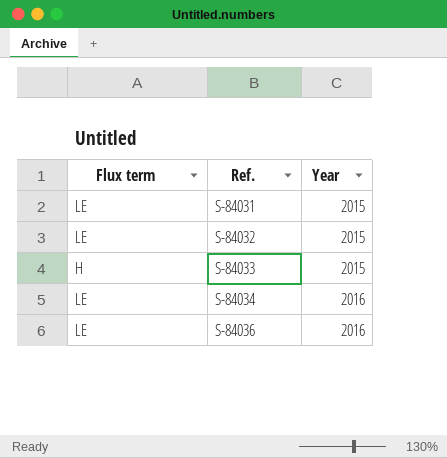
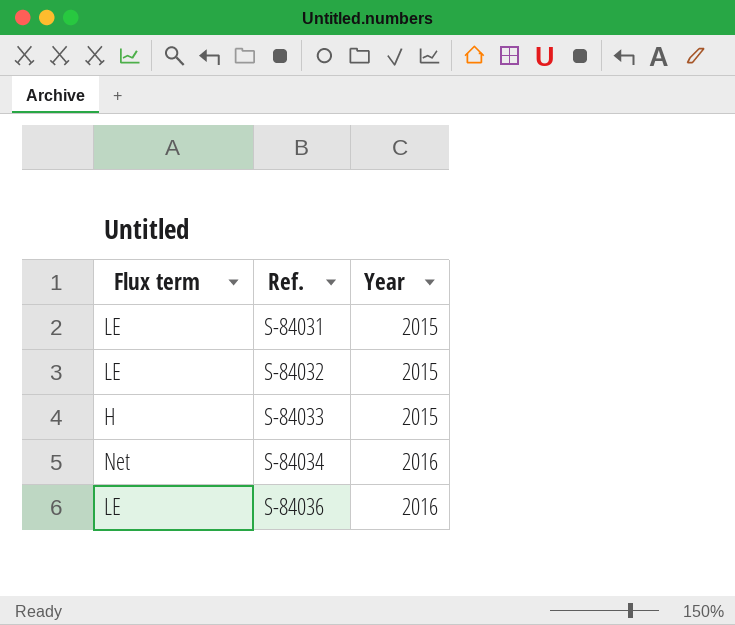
S-84034 | Flux term: LE -> Net

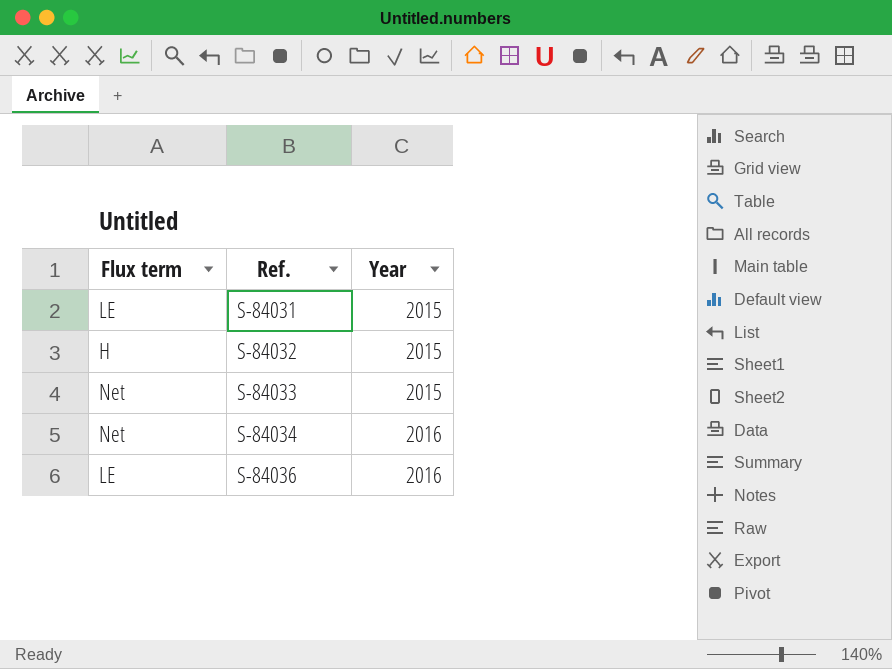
S-84032 | Flux term: LE -> H
S-84033 | Flux term: H -> Net

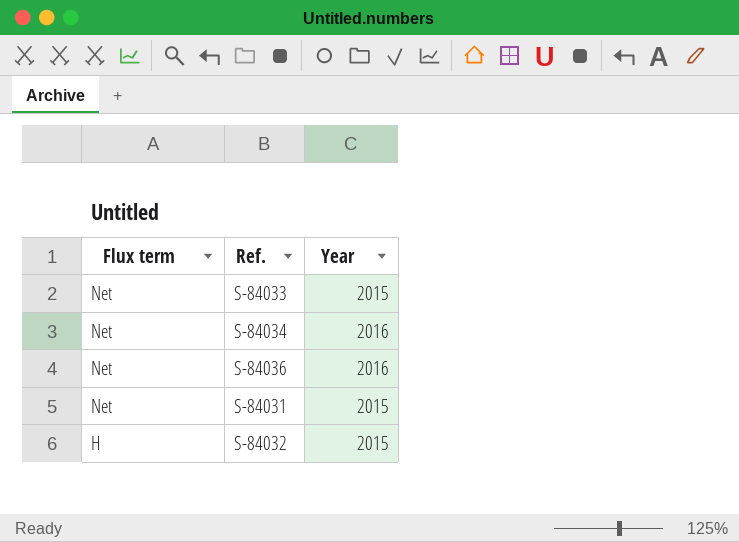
row order: Ref. ascending -> Flux term descending
S-84036 | Flux term: LE -> Net
S-84031 | Flux term: LE -> Net

